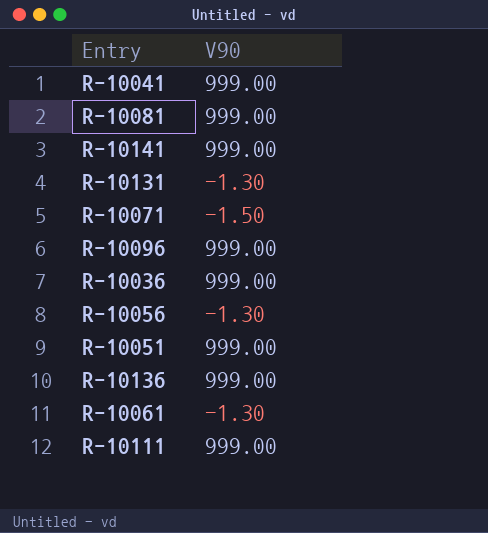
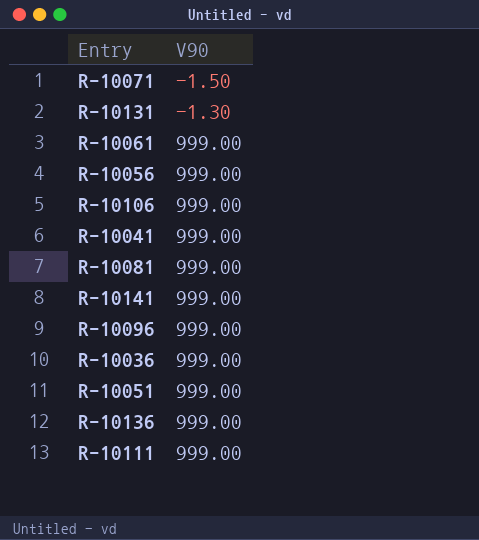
row order: none -> V90 ascending
R-10061 | V90: -1.30 -> 999.00
R-10056 | V90: -1.30 -> 999.00
row R-10106: none -> 999.00

